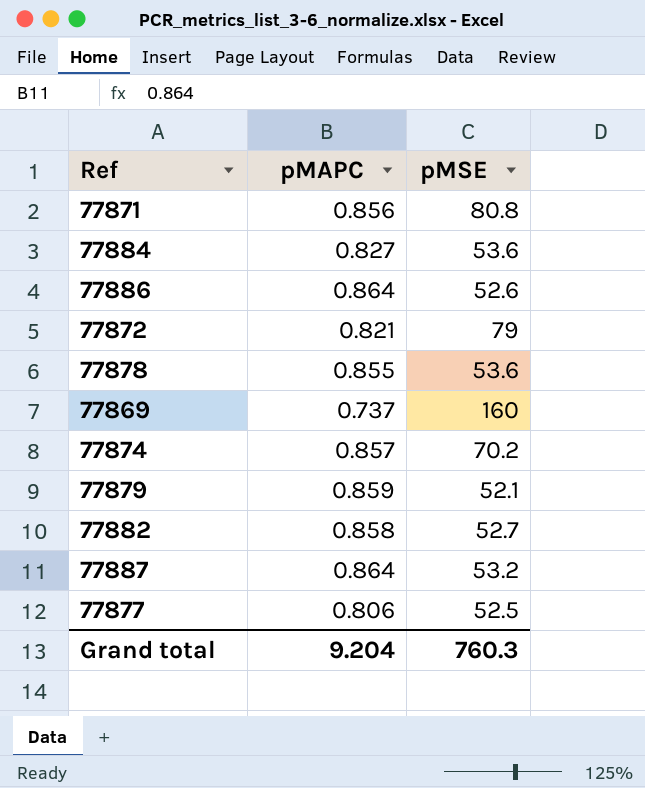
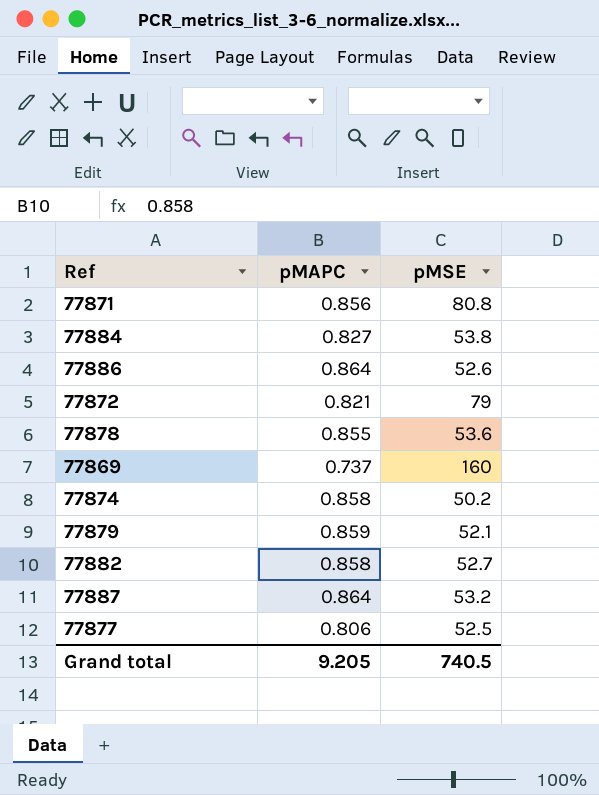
77884 | pMSE: 53.6 -> 53.8
77874 | pMAPC: 0.857 -> 0.858
77874 | pMSE: 70.2 -> 50.2
Grand total | pMAPC: 9.204 -> 9.205
Grand total | pMSE: 760.3 -> 740.5

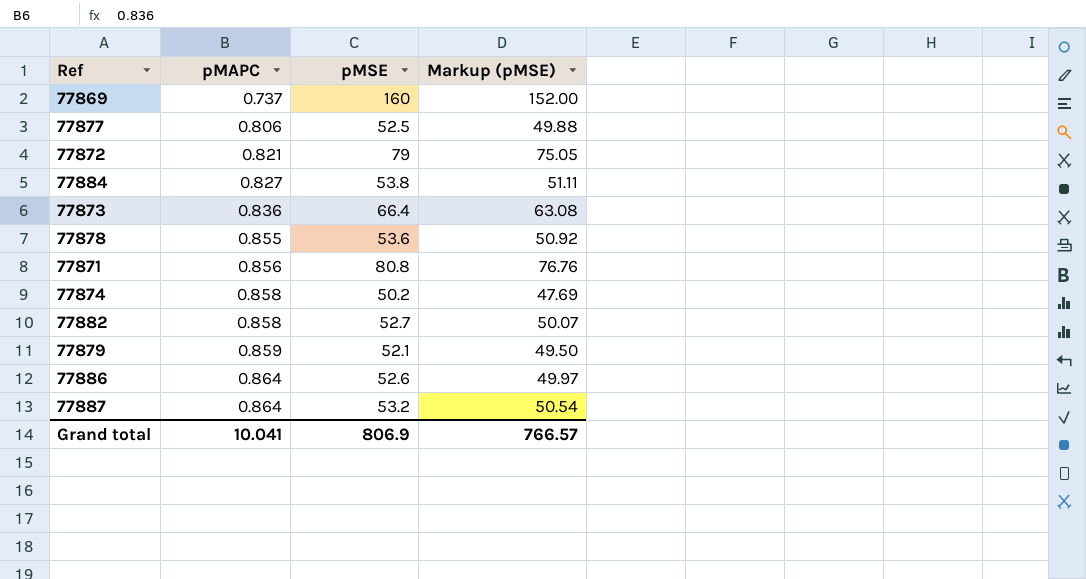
row order: none -> pMAPC ascending
column Markup (pMSE) | formula: none -> [pMSE] * 0.95
row 77873: none -> 0.836 | 66.4 | 63.08
Grand total | pMAPC: 9.205 -> 10.041
Grand total | pMSE: 740.5 -> 806.9

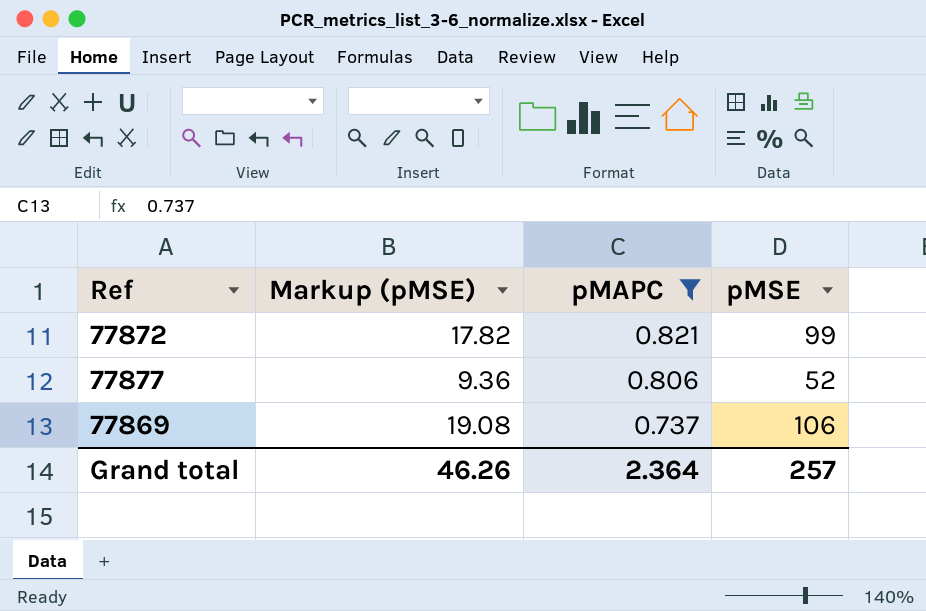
filter: none -> pMAPC <= 0.821
row order: pMAPC ascending -> pMAPC descending
column Markup (pMSE) | formula: [pMSE] * 0.95 -> [pMSE] * 0.18
column Markup (pMSE) | position: 4 -> 2
77872 | pMSE: 79 -> 99
77877 | pMSE: 52.5 -> 52
77869 | pMSE: 160 -> 106
Grand total | Markup (pMSE): 766.57 -> 46.26
Grand total | pMAPC: 10.041 -> 2.364
Grand total | pMSE: 806.9 -> 257

